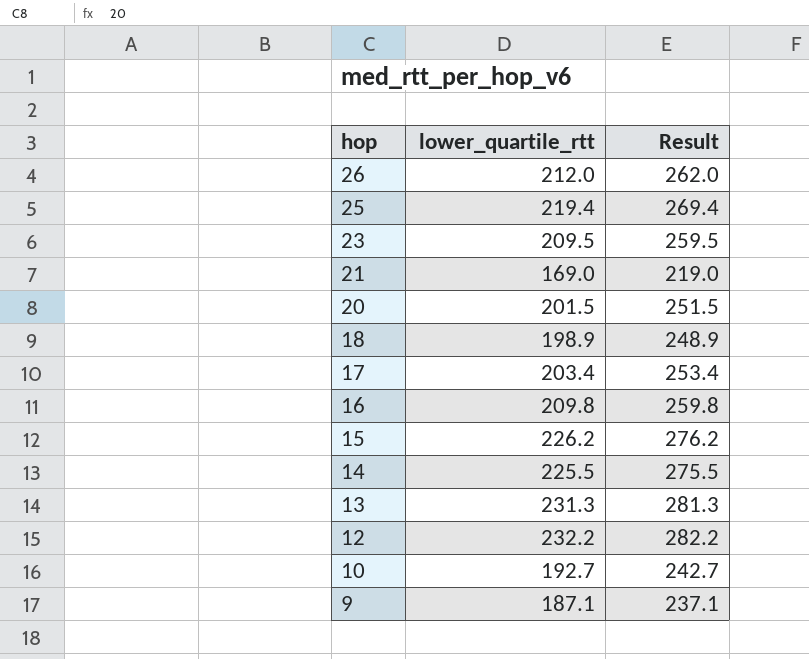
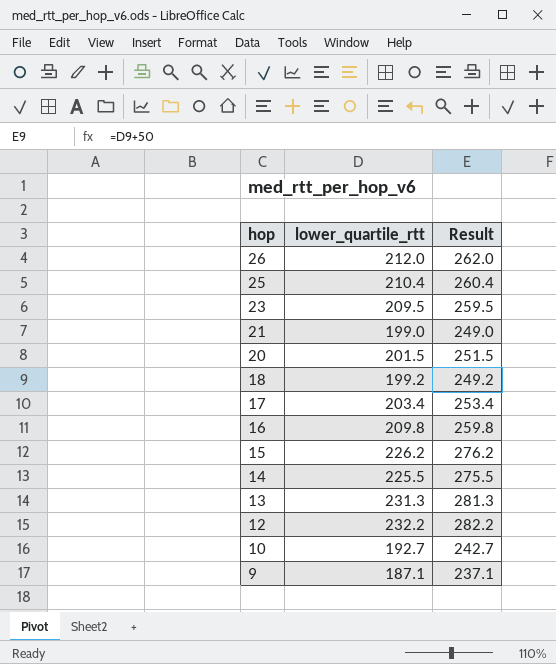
25 | lower_quartile_rtt: 219.4 -> 210.4
25 | Result: 269.4 -> 260.4
21 | lower_quartile_rtt: 169.0 -> 199.0
21 | Result: 219.0 -> 249.0
18 | lower_quartile_rtt: 198.9 -> 199.2
18 | Result: 248.9 -> 249.2

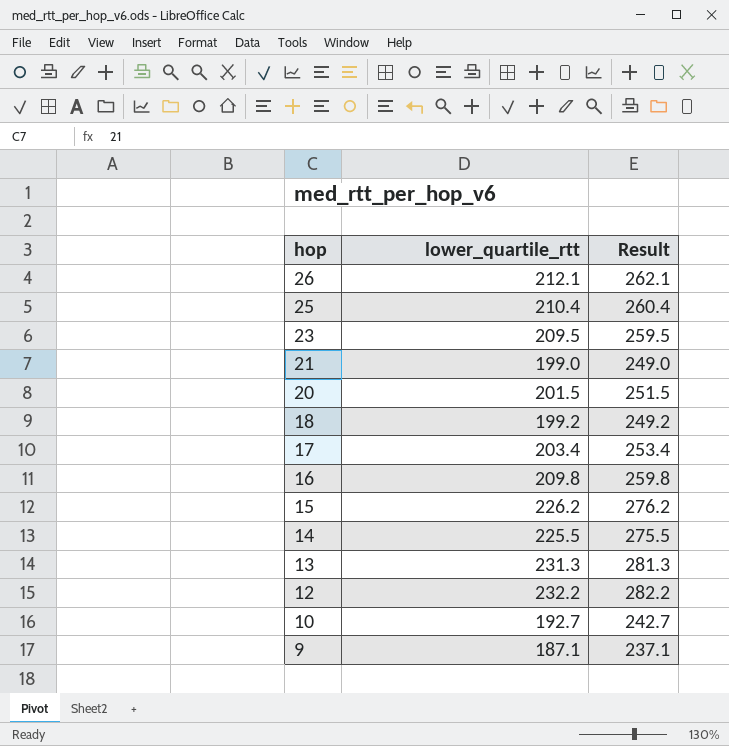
26 | lower_quartile_rtt: 212.0 -> 212.1
26 | Result: 262.0 -> 262.1

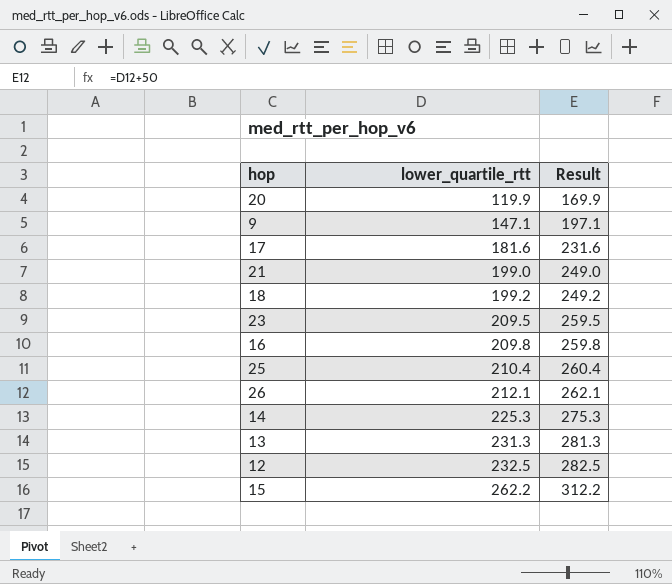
row order: hop descending -> lower_quartile_rtt ascending
row 10: 192.7 | 242.7 -> none
20 | lower_quartile_rtt: 201.5 -> 119.9
20 | Result: 251.5 -> 169.9
9 | lower_quartile_rtt: 187.1 -> 147.1
9 | Result: 237.1 -> 197.1
17 | lower_quartile_rtt: 203.4 -> 181.6
17 | Result: 253.4 -> 231.6
14 | lower_quartile_rtt: 225.5 -> 225.3
14 | Result: 275.5 -> 275.3
12 | lower_quartile_rtt: 232.2 -> 232.5
12 | Result: 282.2 -> 282.5
15 | lower_quartile_rtt: 226.2 -> 262.2
15 | Result: 276.2 -> 312.2

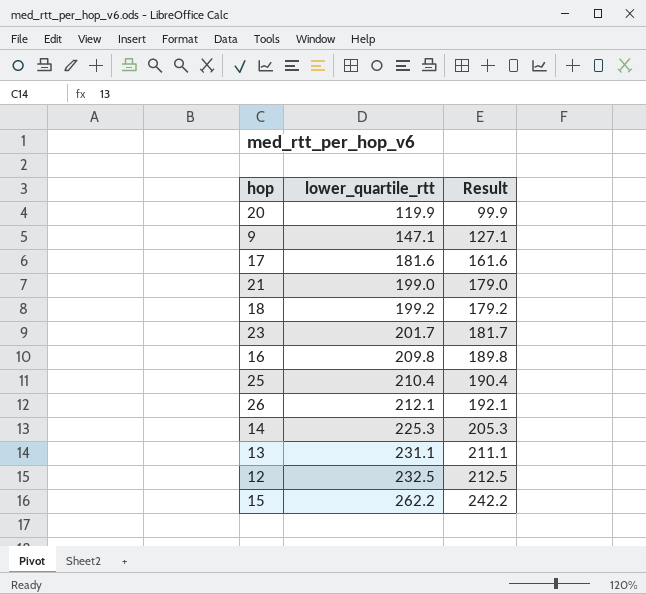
column Result | formula: [lower_quartile_rtt] + 50 -> [lower_quartile_rtt] - 20
23 | lower_quartile_rtt: 209.5 -> 201.7
13 | lower_quartile_rtt: 231.3 -> 231.1

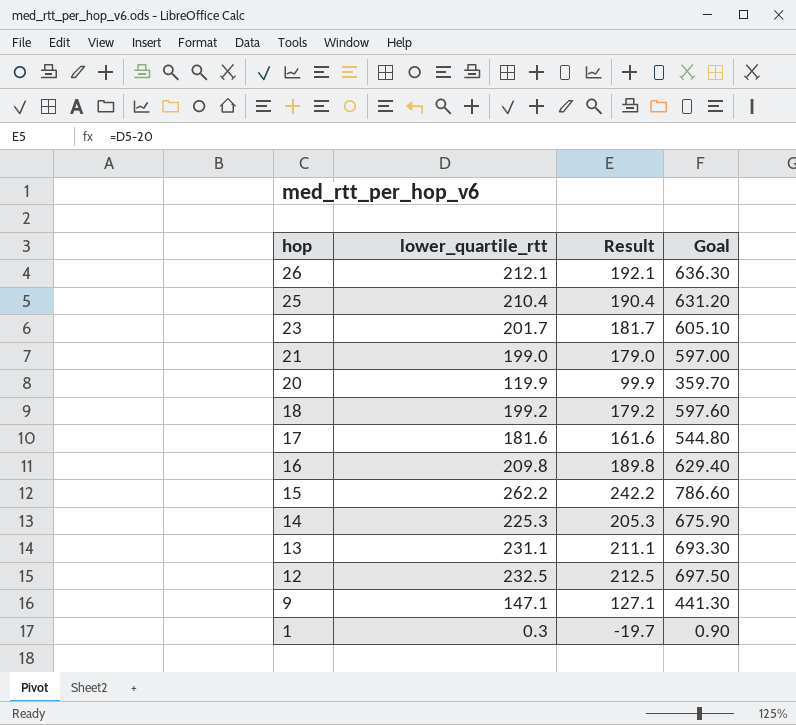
row order: lower_quartile_rtt ascending -> hop descending
column Goal | formula: none -> [lower_quartile_rtt] * 3
row 1: none -> 0.3 | -19.7 | 0.90

